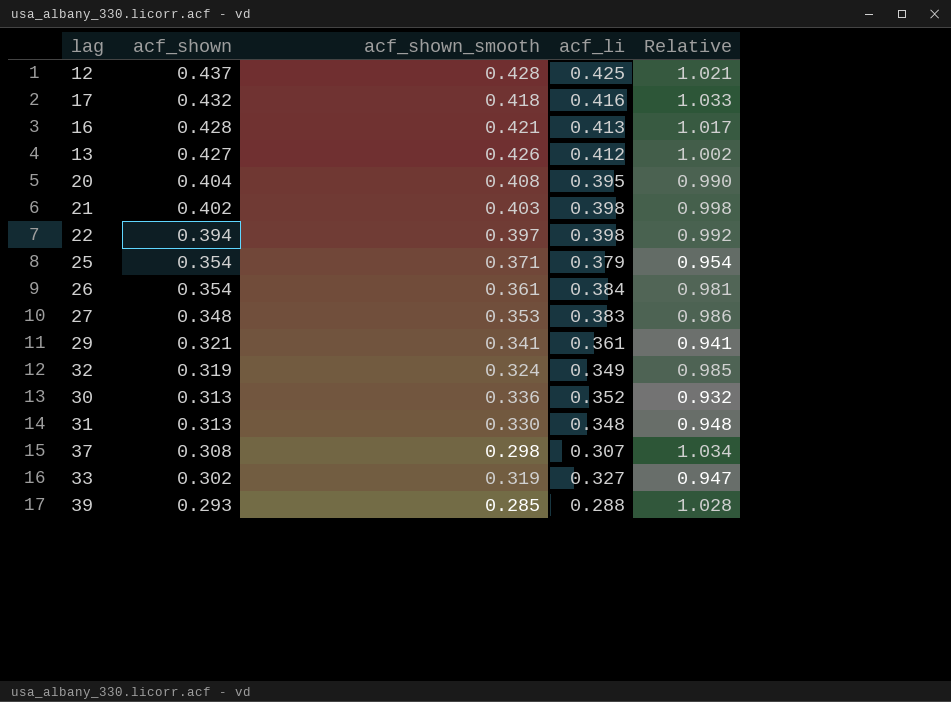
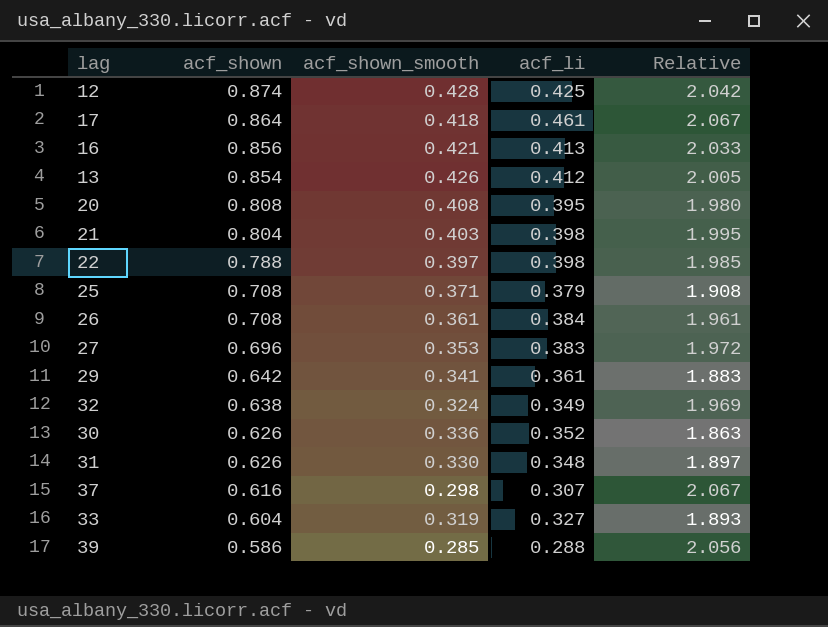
12 | acf_shown: 0.437 -> 0.874
12 | Relative: 1.021 -> 2.042
17 | acf_shown: 0.432 -> 0.864
17 | acf_li: 0.416 -> 0.461
17 | Relative: 1.033 -> 2.067
16 | acf_shown: 0.428 -> 0.856
16 | Relative: 1.017 -> 2.033
13 | acf_shown: 0.427 -> 0.854
13 | Relative: 1.002 -> 2.005
20 | acf_shown: 0.404 -> 0.808
20 | Relative: 0.990 -> 1.980
21 | acf_shown: 0.402 -> 0.804
21 | Relative: 0.998 -> 1.995
22 | acf_shown: 0.394 -> 0.788
22 | Relative: 0.992 -> 1.985
25 | acf_shown: 0.354 -> 0.708
25 | Relative: 0.954 -> 1.908
26 | acf_shown: 0.354 -> 0.708
26 | Relative: 0.981 -> 1.961
27 | acf_shown: 0.348 -> 0.696
27 | Relative: 0.986 -> 1.972
29 | acf_shown: 0.321 -> 0.642
29 | Relative: 0.941 -> 1.883
32 | acf_shown: 0.319 -> 0.638
32 | Relative: 0.985 -> 1.969
30 | acf_shown: 0.313 -> 0.626
30 | Relative: 0.932 -> 1.863
31 | acf_shown: 0.313 -> 0.626
31 | Relative: 0.948 -> 1.897
37 | acf_shown: 0.308 -> 0.616
37 | Relative: 1.034 -> 2.067
33 | acf_shown: 0.302 -> 0.604
33 | Relative: 0.947 -> 1.893
39 | acf_shown: 0.293 -> 0.586
39 | Relative: 1.028 -> 2.056

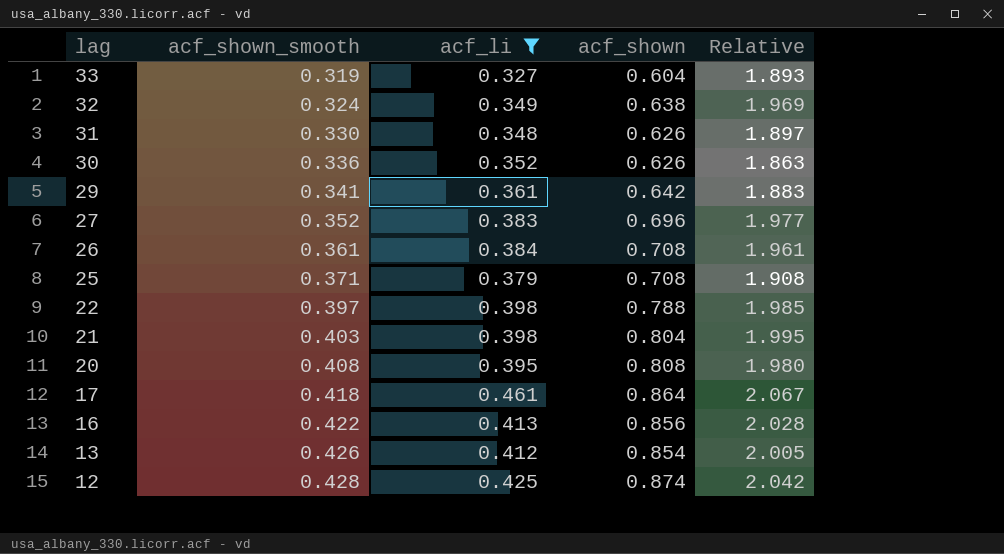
filter: none -> acf_li >= 0.327
row order: acf_shown descending -> lag descending
column acf_shown | position: 2 -> 4
27 | acf_shown_smooth: 0.353 -> 0.352
27 | Relative: 1.972 -> 1.977
16 | acf_shown_smooth: 0.421 -> 0.422
16 | Relative: 2.033 -> 2.028

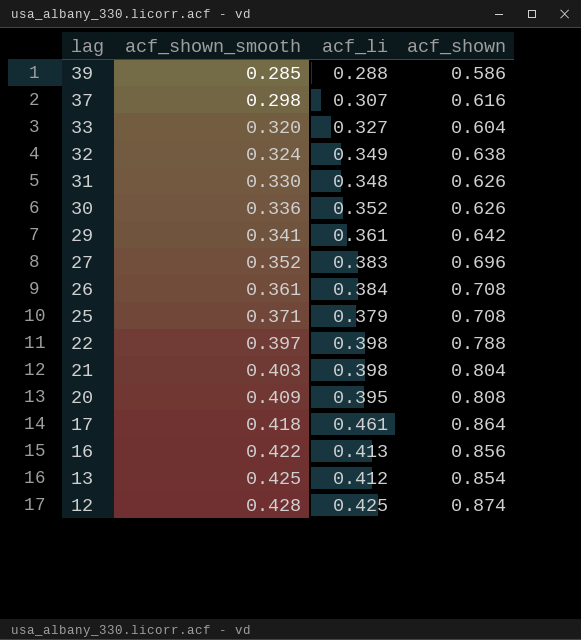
filter: acf_li >= 0.327 -> none
column Relative | formula: [acf_shown] / [acf_shown_smooth] -> none
33 | acf_shown_smooth: 0.319 -> 0.320
20 | acf_shown_smooth: 0.408 -> 0.409
13 | acf_shown_smooth: 0.426 -> 0.425

